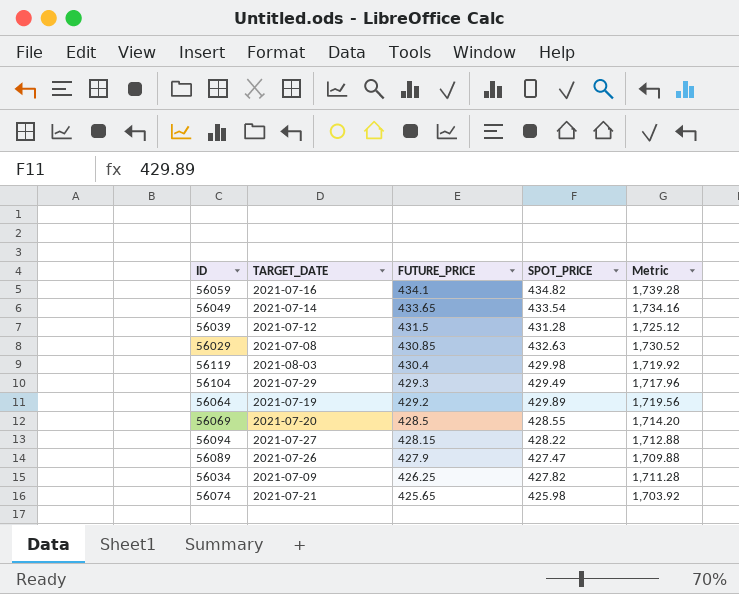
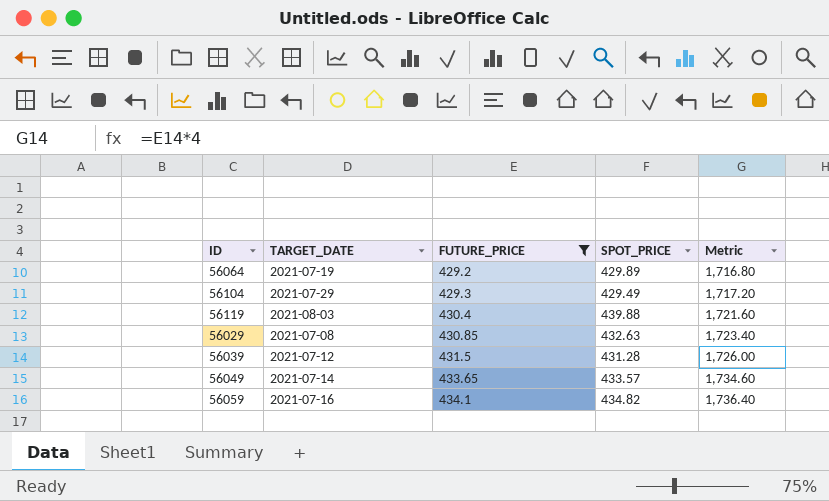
filter: none -> FUTURE_PRICE >= 429.2
row order: FUTURE_PRICE descending -> FUTURE_PRICE ascending
column Metric | formula: [SPOT_PRICE] * 4 -> [FUTURE_PRICE] * 4
56119 | SPOT_PRICE: 429.98 -> 439.88
56049 | SPOT_PRICE: 433.54 -> 433.57

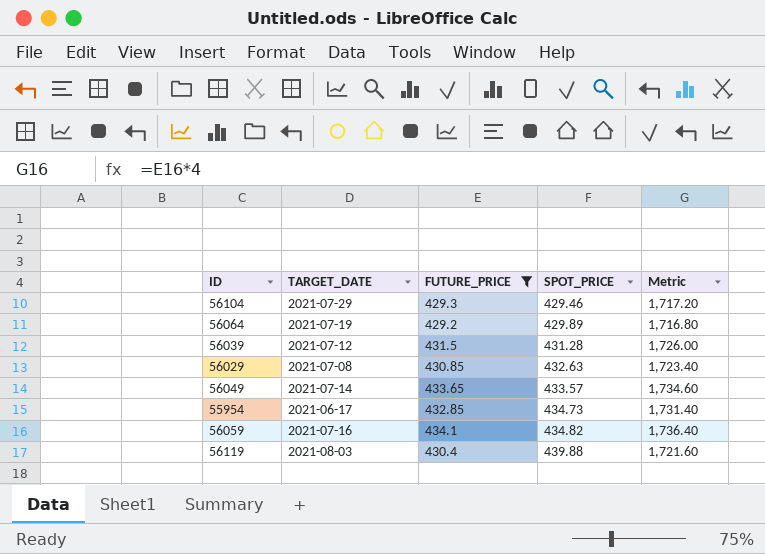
row order: FUTURE_PRICE ascending -> SPOT_PRICE ascending
56104 | SPOT_PRICE: 429.49 -> 429.46
row 55954: none -> 2021-06-17 | 432.85 | 434.73 | 1,731.40

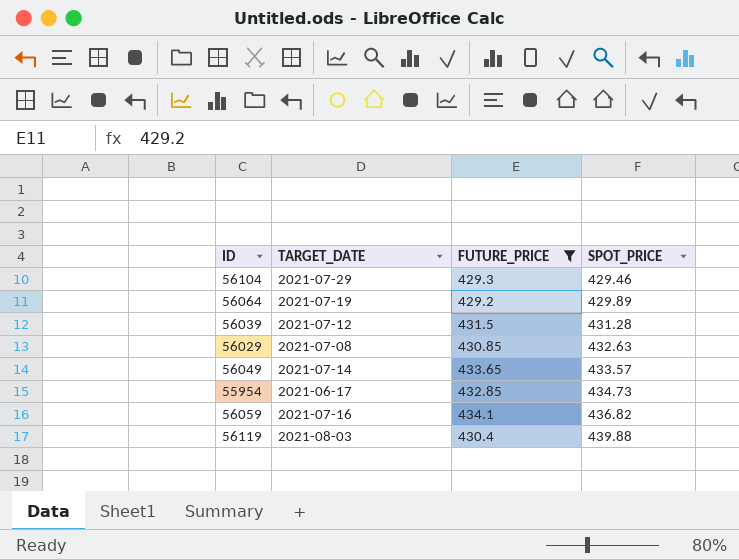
column Metric | formula: [FUTURE_PRICE] * 4 -> none
56059 | SPOT_PRICE: 434.82 -> 436.82

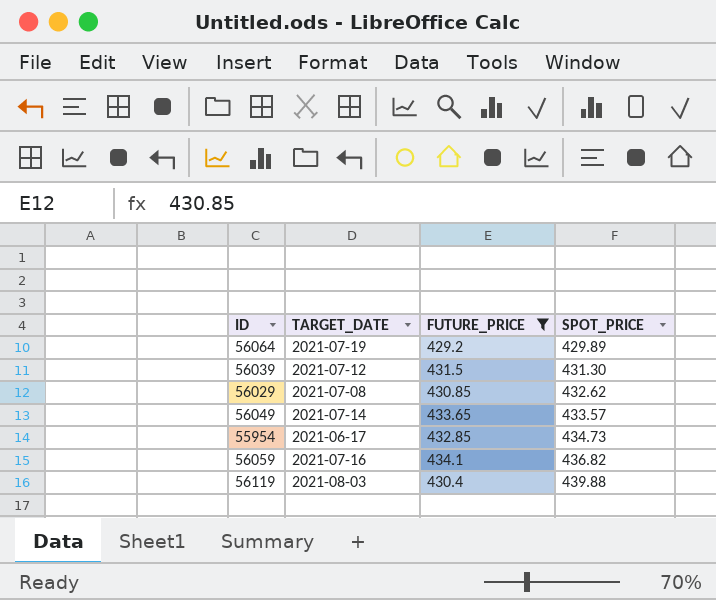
row 56104: 2021-07-29 | 429.3 | 429.46 -> none
56039 | SPOT_PRICE: 431.28 -> 431.30
56029 | SPOT_PRICE: 432.63 -> 432.62

